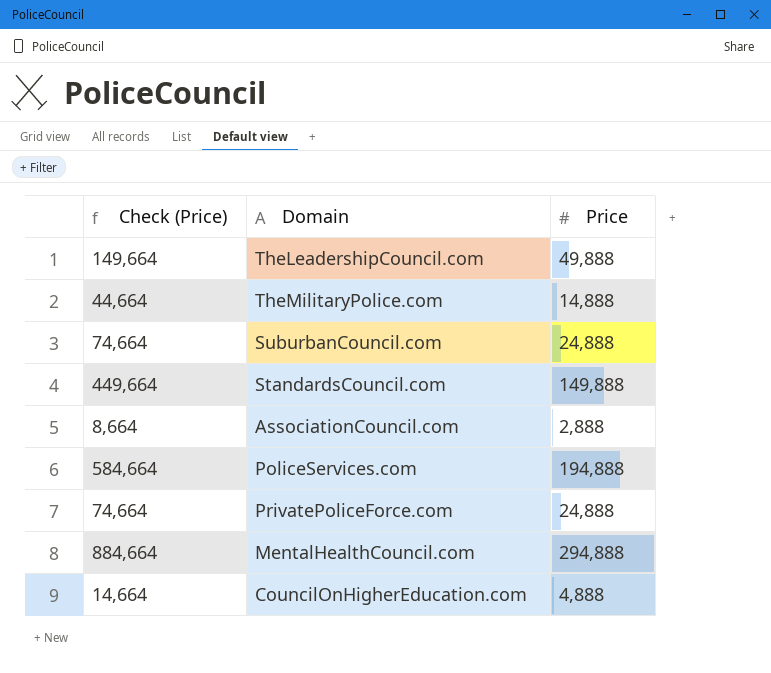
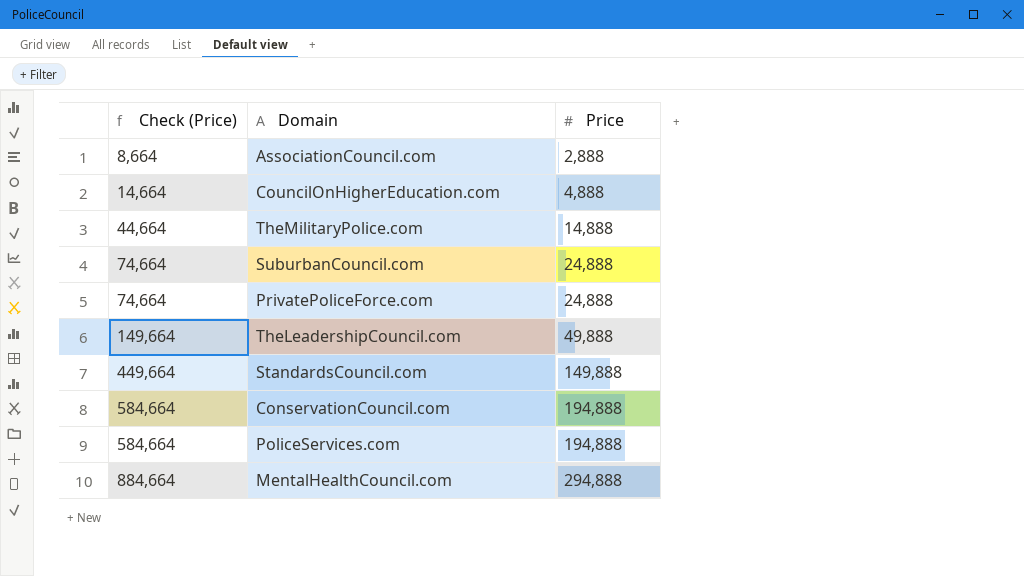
row order: none -> Check (Price) ascending
row ConservationCouncil.com: none -> 584,664 | 194,888

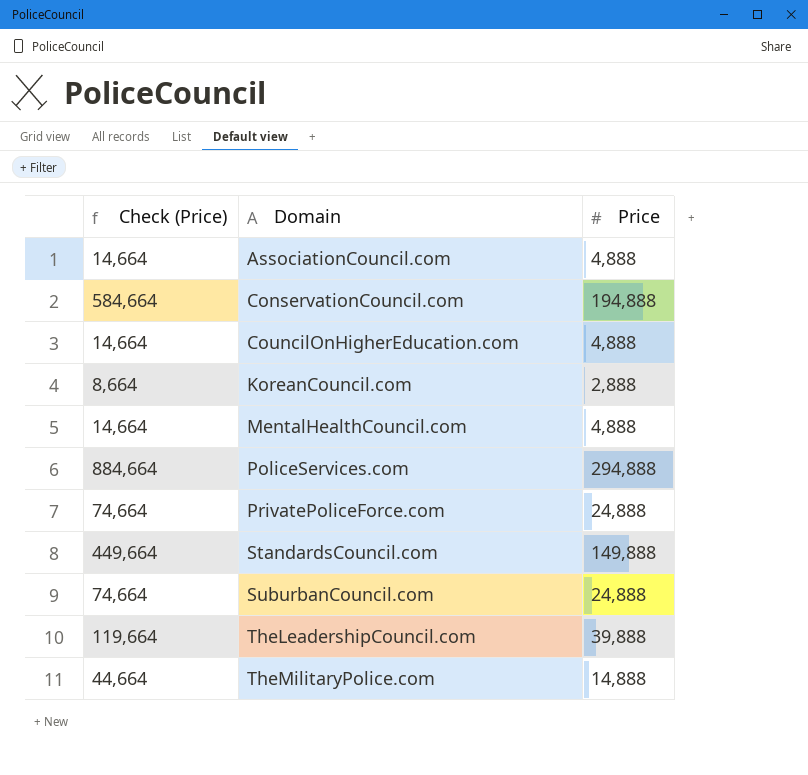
row order: Check (Price) ascending -> Domain ascending
AssociationCouncil.com | Check (Price): 8,664 -> 14,664
AssociationCouncil.com | Price: 2,888 -> 4,888
row KoreanCouncil.com: none -> 8,664 | 2,888
MentalHealthCouncil.com | Check (Price): 884,664 -> 14,664
MentalHealthCouncil.com | Price: 294,888 -> 4,888
PoliceServices.com | Check (Price): 584,664 -> 884,664
PoliceServices.com | Price: 194,888 -> 294,888
TheLeadershipCouncil.com | Check (Price): 149,664 -> 119,664
TheLeadershipCouncil.com | Price: 49,888 -> 39,888

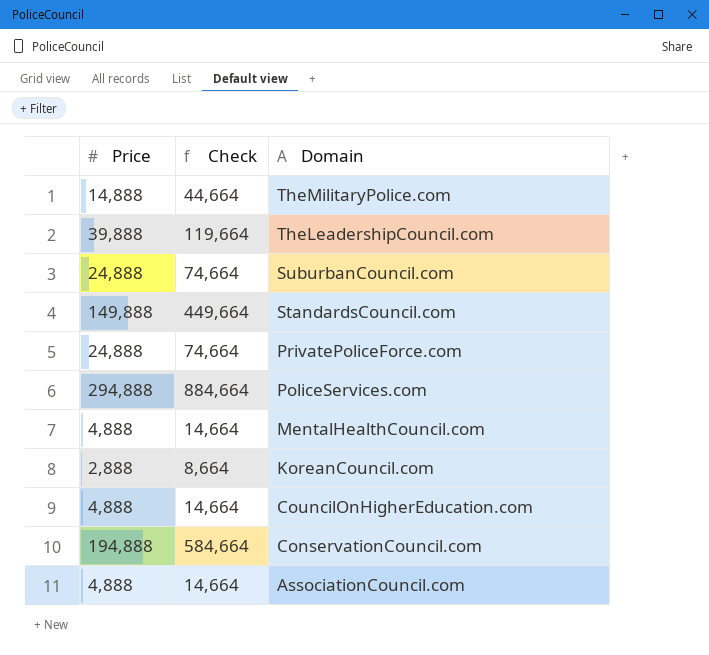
row order: Domain ascending -> Domain descending
column Price | position: 3 -> 1
column name: Check (Price) -> Check

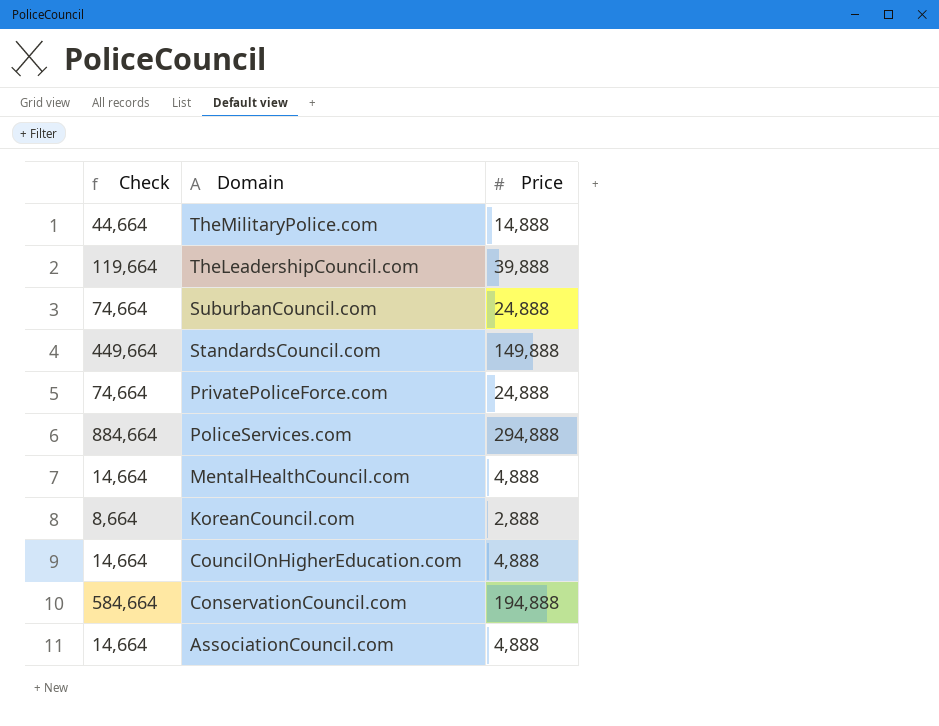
column Price | position: 1 -> 3

